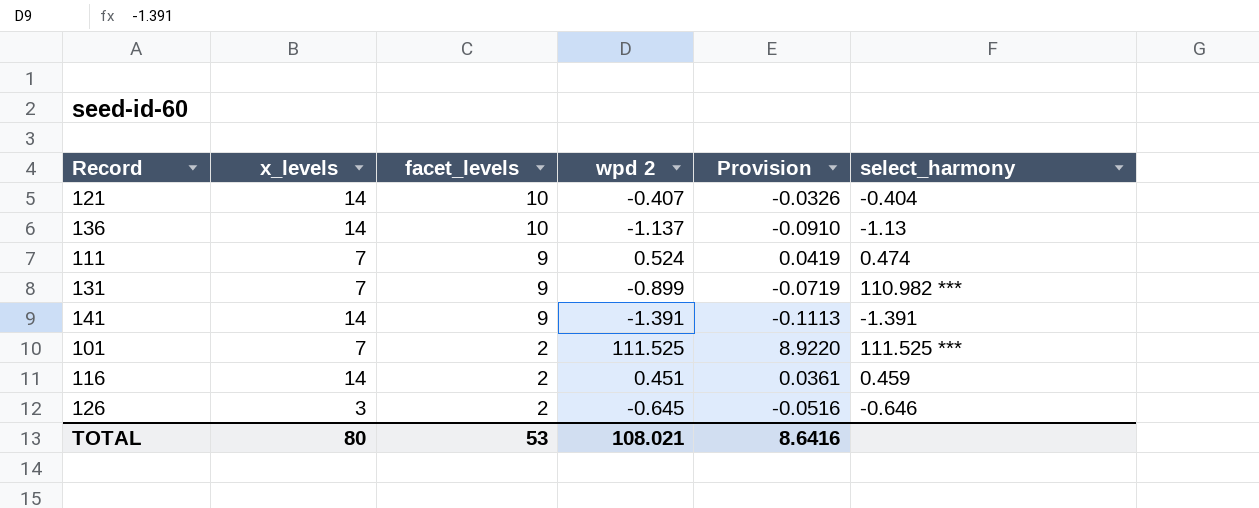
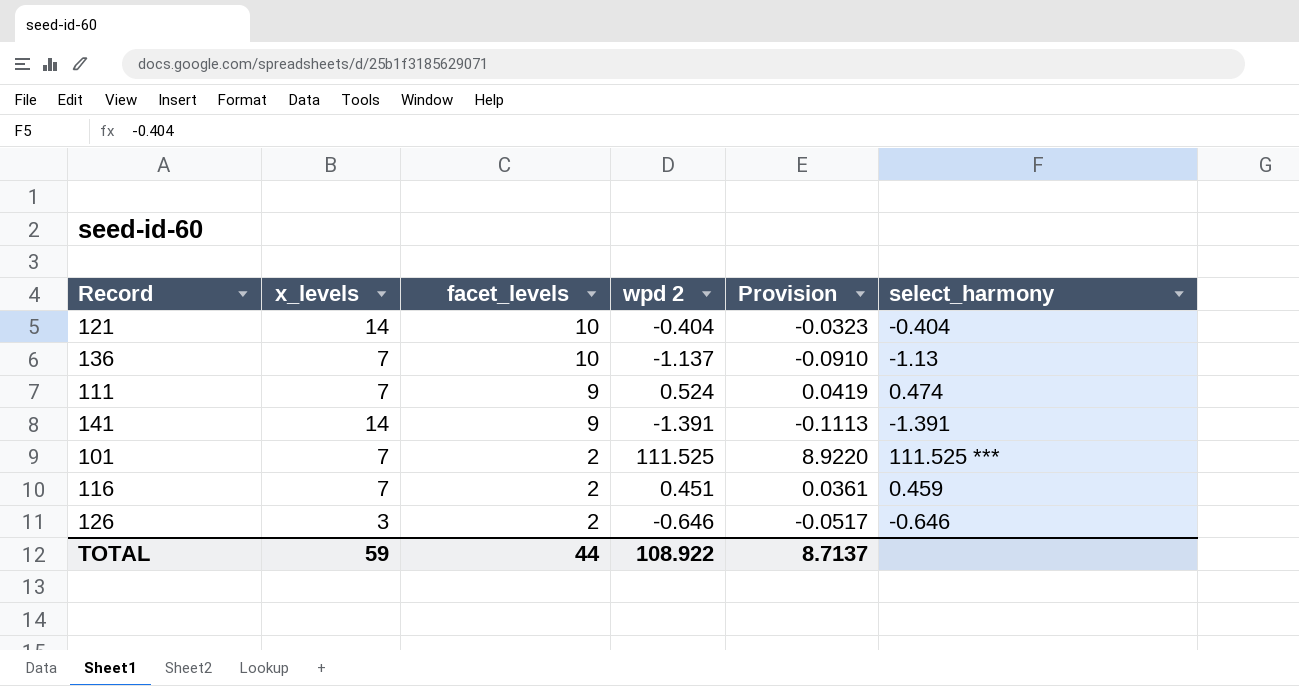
row 131: 7 | 9 | -0.899 | -0.0719 | 110.982 *** -> none
121 | wpd 2: -0.407 -> -0.404
121 | Provision: -0.0326 -> -0.0323
136 | x_levels: 14 -> 7
116 | x_levels: 14 -> 7
126 | wpd 2: -0.645 -> -0.646
126 | Provision: -0.0516 -> -0.0517
TOTAL | x_levels: 80 -> 59
TOTAL | facet_levels: 53 -> 44
TOTAL | wpd 2: 108.021 -> 108.922
TOTAL | Provision: 8.6416 -> 8.7137

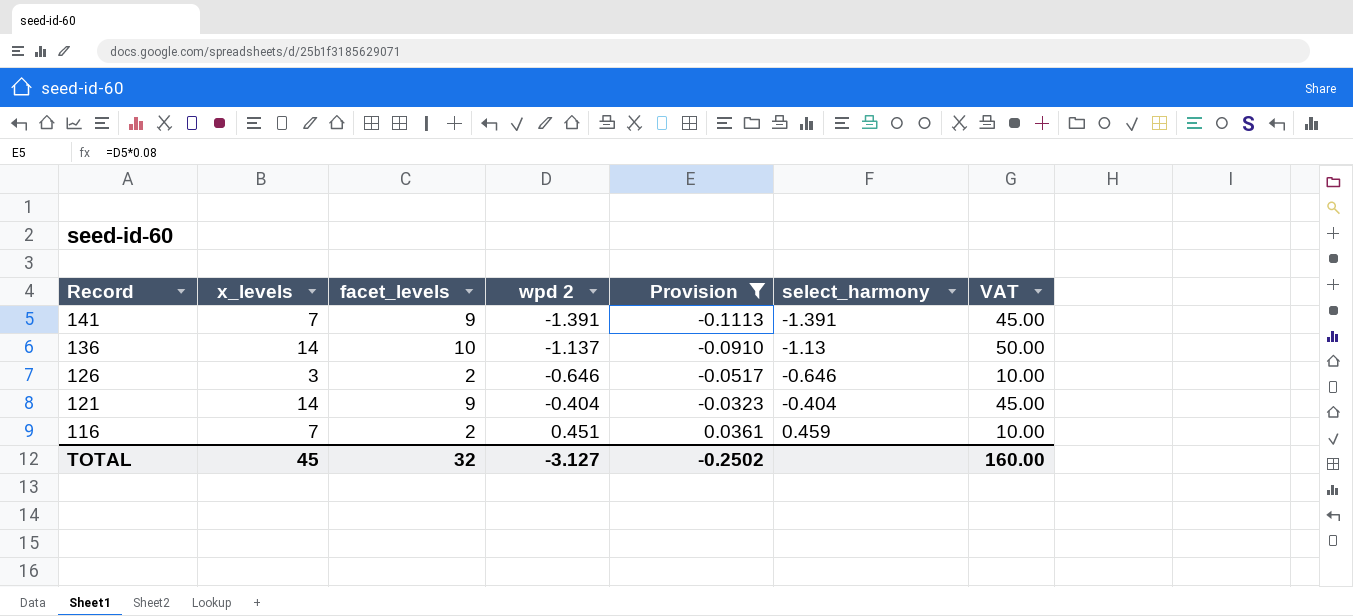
filter: none -> Provision <= 0.0361
row order: facet_levels descending -> Record descending
column VAT | formula: none -> [facet_levels] * 5
141 | x_levels: 14 -> 7
136 | x_levels: 7 -> 14
121 | facet_levels: 10 -> 9
TOTAL | x_levels: 59 -> 45
TOTAL | facet_levels: 44 -> 32
TOTAL | wpd 2: 108.922 -> -3.127
TOTAL | Provision: 8.7137 -> -0.2502

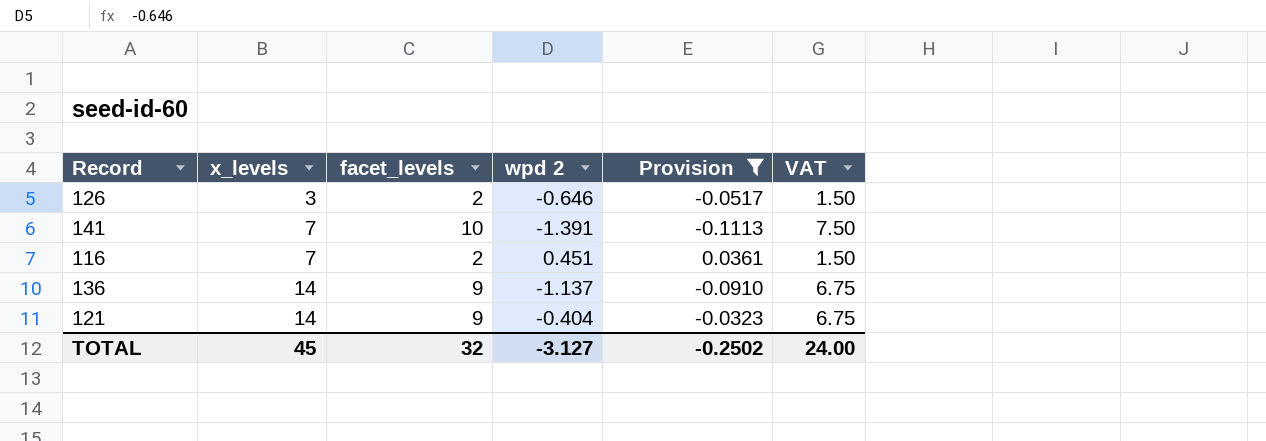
row order: Record descending -> x_levels ascending
column select_harmony | position: 6 -> none
column VAT | formula: [facet_levels] * 5 -> [facet_levels] * 0.75
141 | facet_levels: 9 -> 10
136 | facet_levels: 10 -> 9
TOTAL | VAT: 160.00 -> 24.00

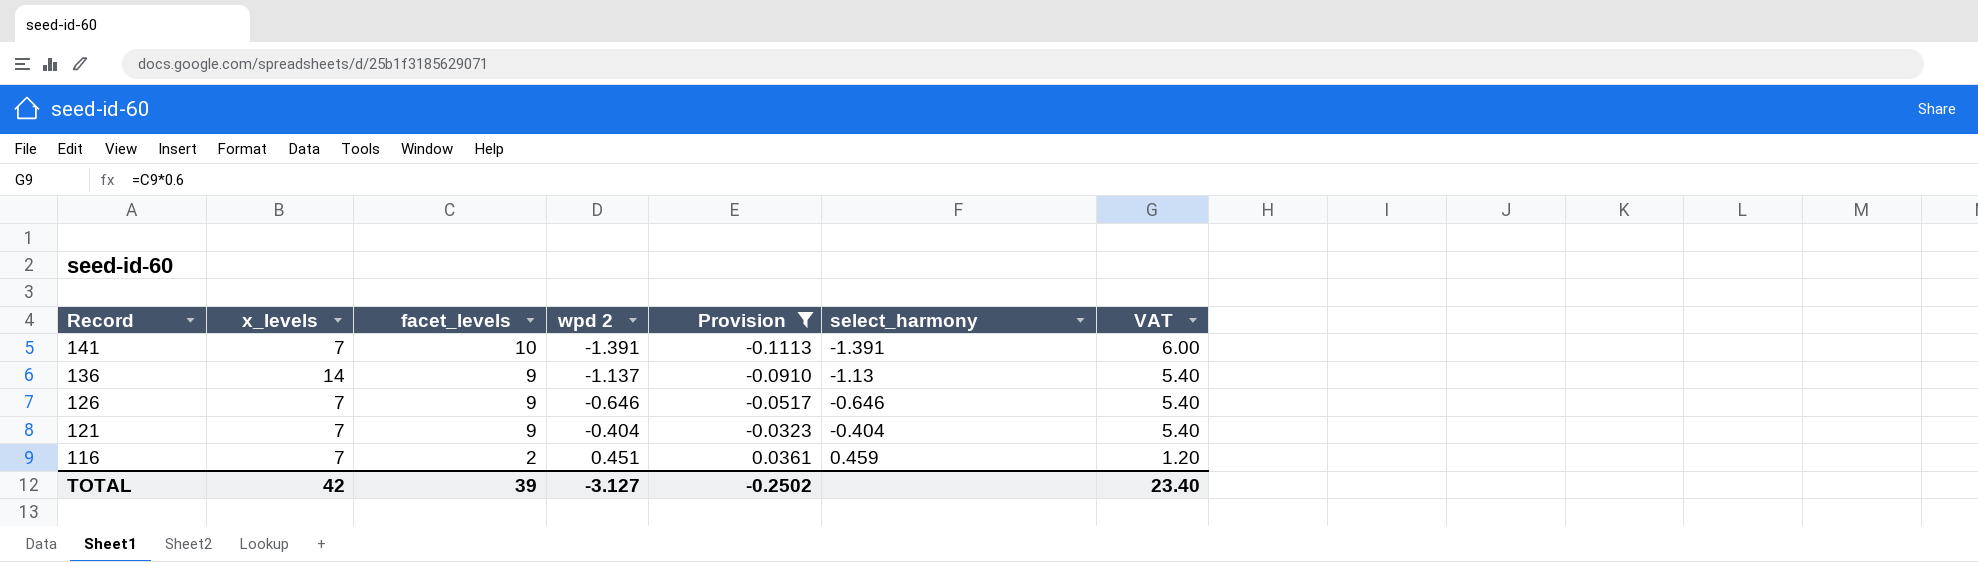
row order: x_levels ascending -> Record descending
column select_harmony | position: none -> 6
column VAT | formula: [facet_levels] * 0.75 -> [facet_levels] * 0.6
126 | x_levels: 3 -> 7
126 | facet_levels: 2 -> 9
121 | x_levels: 14 -> 7
TOTAL | x_levels: 45 -> 42
TOTAL | facet_levels: 32 -> 39
TOTAL | VAT: 24.00 -> 23.40

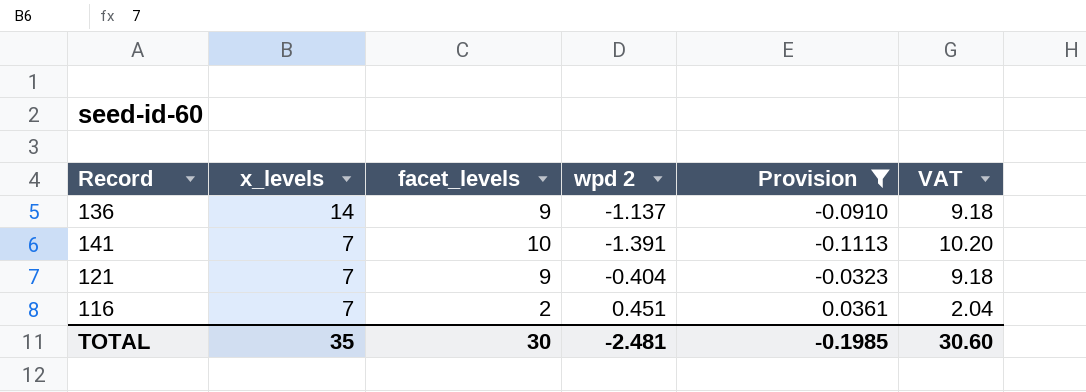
row order: Record descending -> x_levels descending
column select_harmony | position: 6 -> none
column VAT | formula: [facet_levels] * 0.6 -> [facet_levels] * 1.02
row 126: 7 | 9 | -0.646 | -0.0517 | -0.646 | 5.40 -> none
TOTAL | x_levels: 42 -> 35
TOTAL | facet_levels: 39 -> 30
TOTAL | wpd 2: -3.127 -> -2.481
TOTAL | Provision: -0.2502 -> -0.1985
TOTAL | VAT: 23.40 -> 30.60

